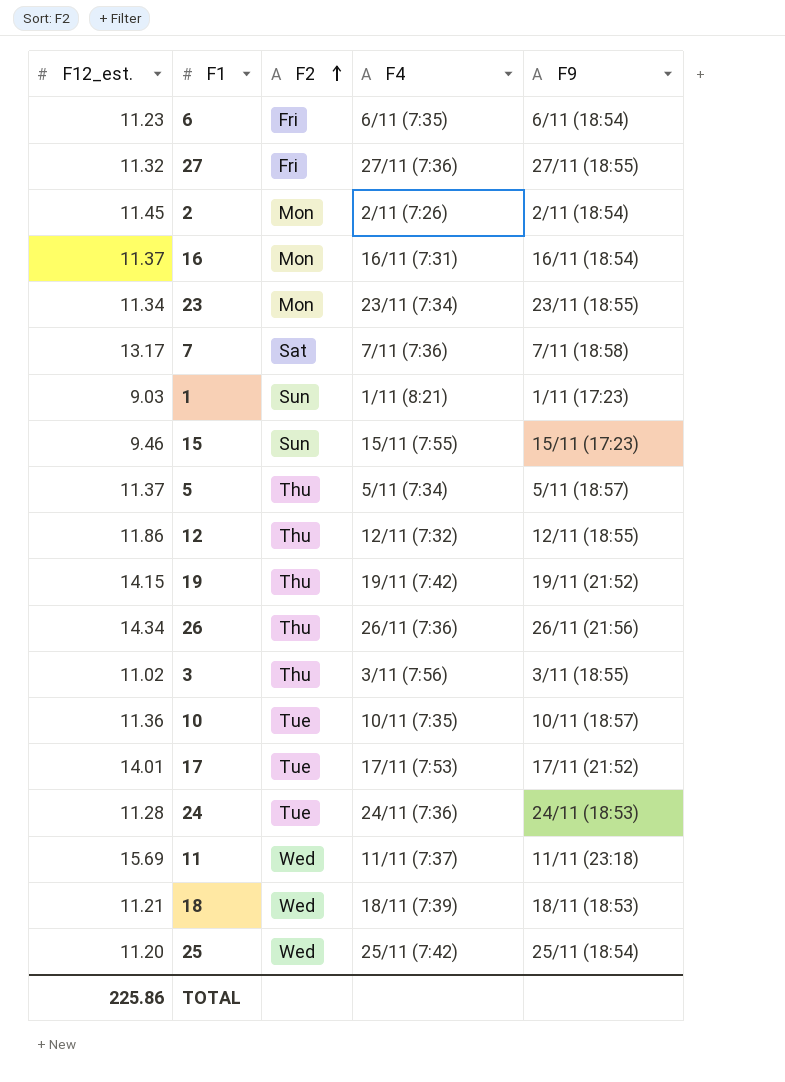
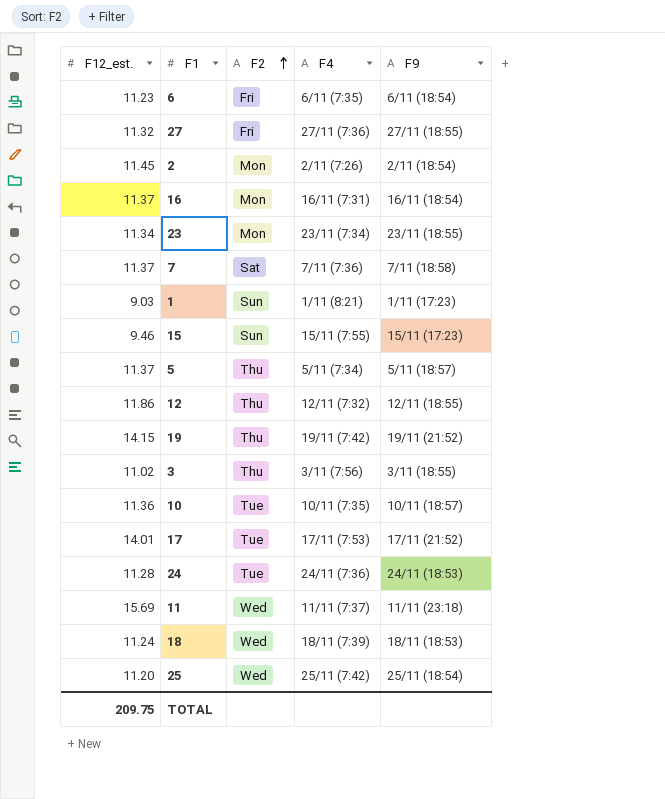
row 26: 14.34 | Thu | 26/11 (7:36) | 26/11 (21:56) -> none
7 | F12_est.: 13.17 -> 11.37
18 | F12_est.: 11.21 -> 11.24
TOTAL | F12_est.: 225.86 -> 209.75

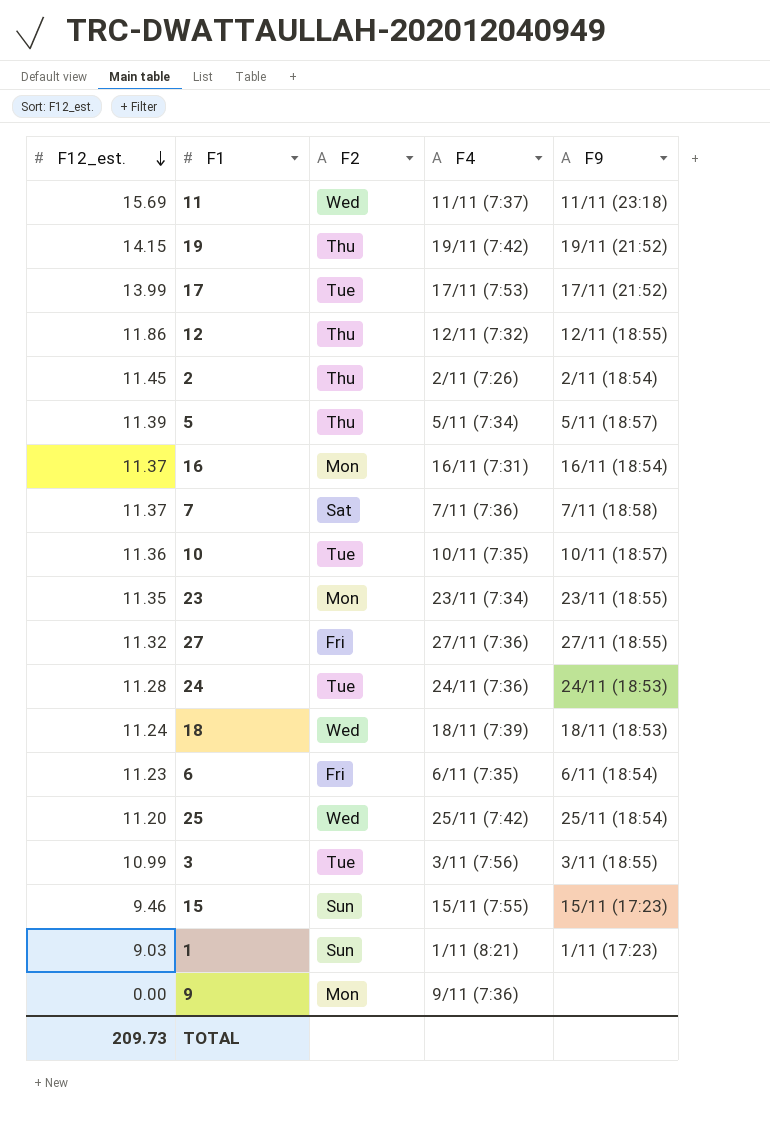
row order: F2 ascending -> F12_est. descending
17 | F12_est.: 14.01 -> 13.99
2 | F2: Mon -> Thu
5 | F12_est.: 11.37 -> 11.39
23 | F12_est.: 11.34 -> 11.35
3 | F12_est.: 11.02 -> 10.99
3 | F2: Thu -> Tue
row 9: none -> 0.00 | Mon | 9/11 (7:36) | none
TOTAL | F12_est.: 209.75 -> 209.73

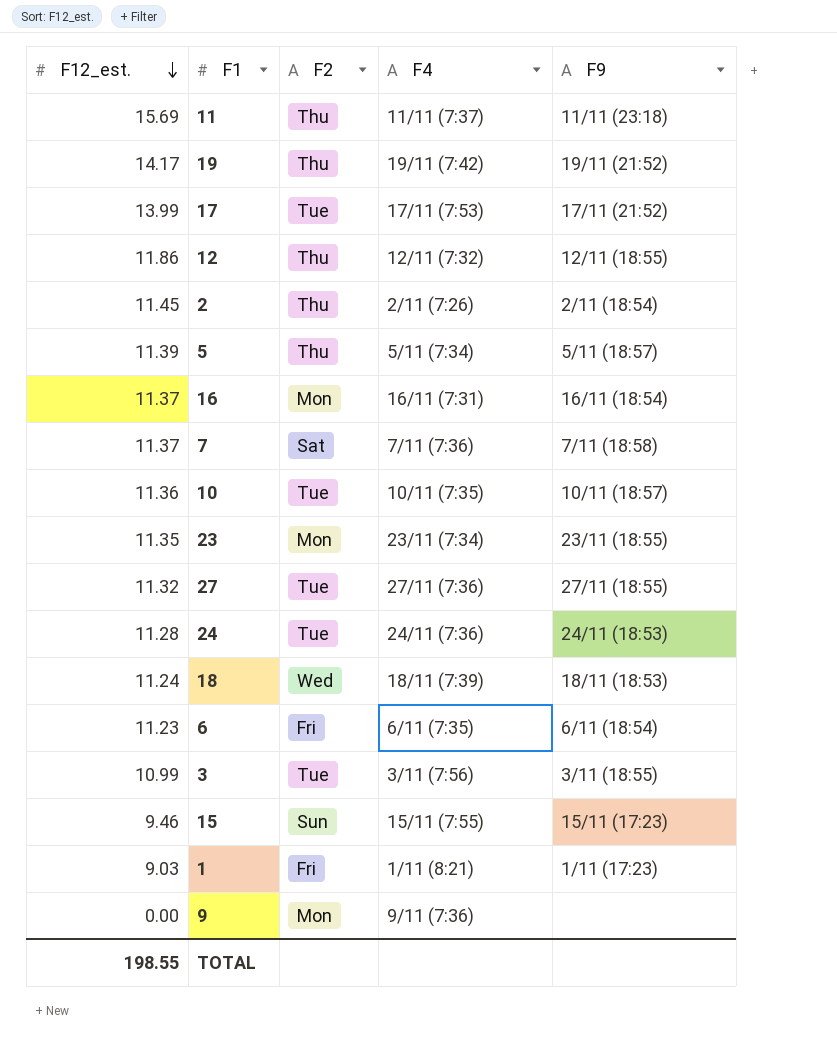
row 25: 11.20 | Wed | 25/11 (7:42) | 25/11 (18:54) -> none
11 | F2: Wed -> Thu
19 | F12_est.: 14.15 -> 14.17
27 | F2: Fri -> Tue
1 | F2: Sun -> Fri
TOTAL | F12_est.: 209.73 -> 198.55

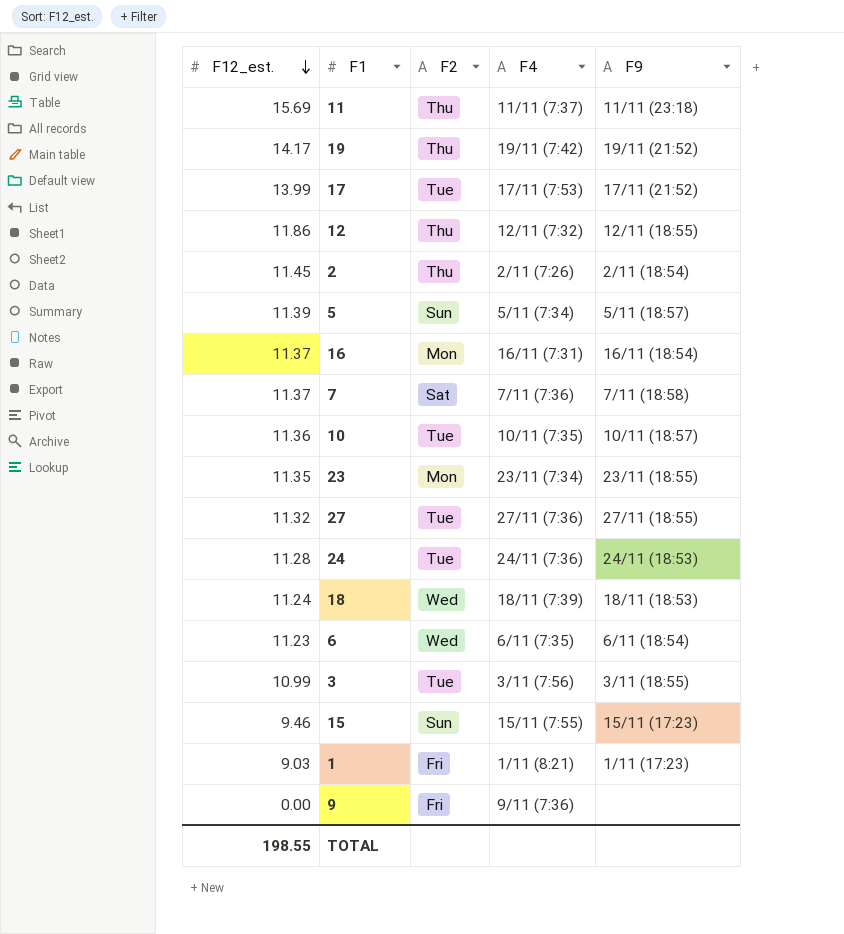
5 | F2: Thu -> Sun
6 | F2: Fri -> Wed
9 | F2: Mon -> Fri

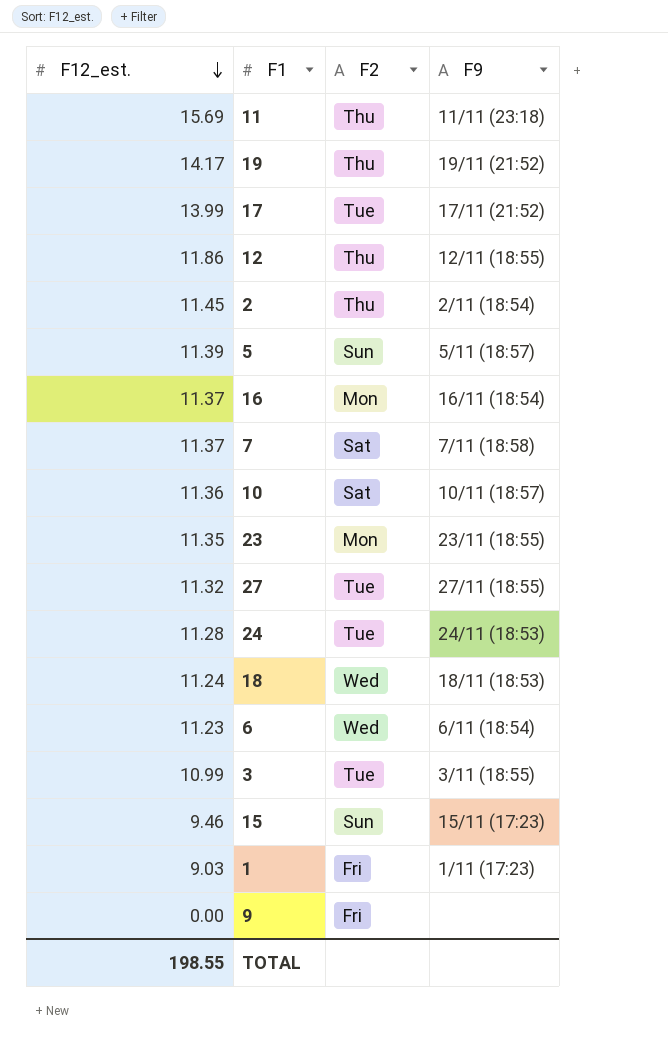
column F4 | position: 4 -> none
10 | F2: Tue -> Sat

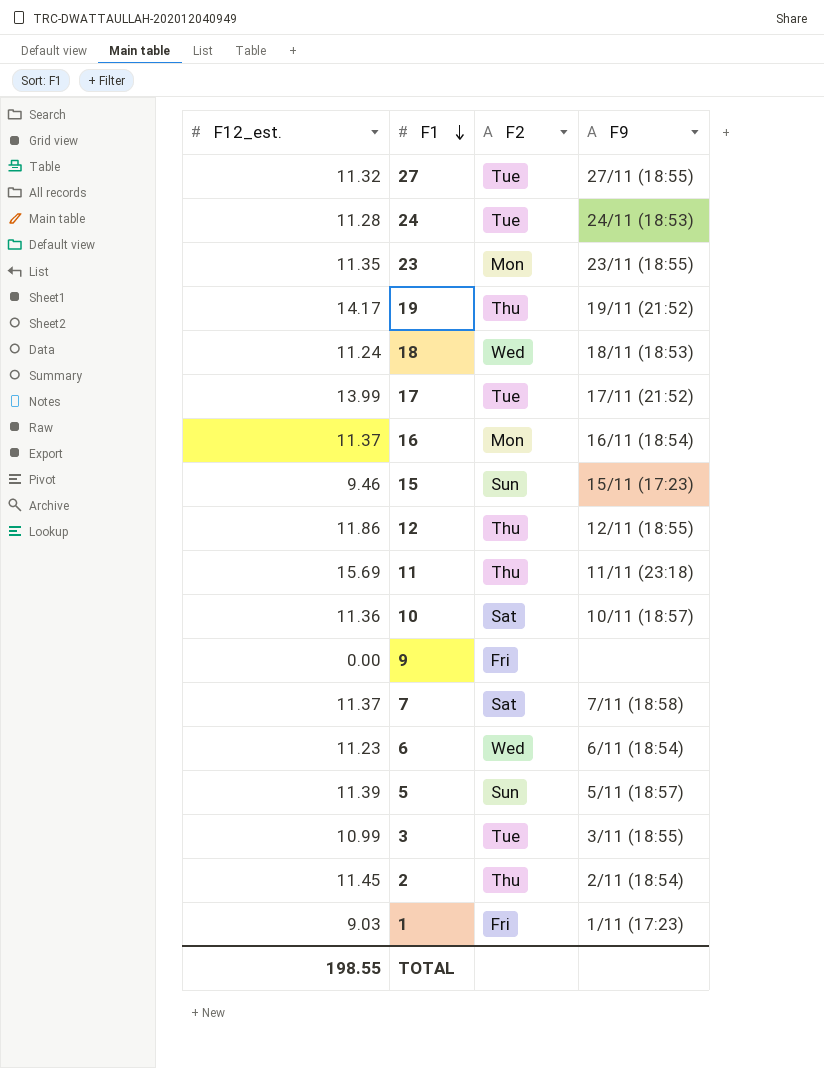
row order: F12_est. descending -> F1 descending

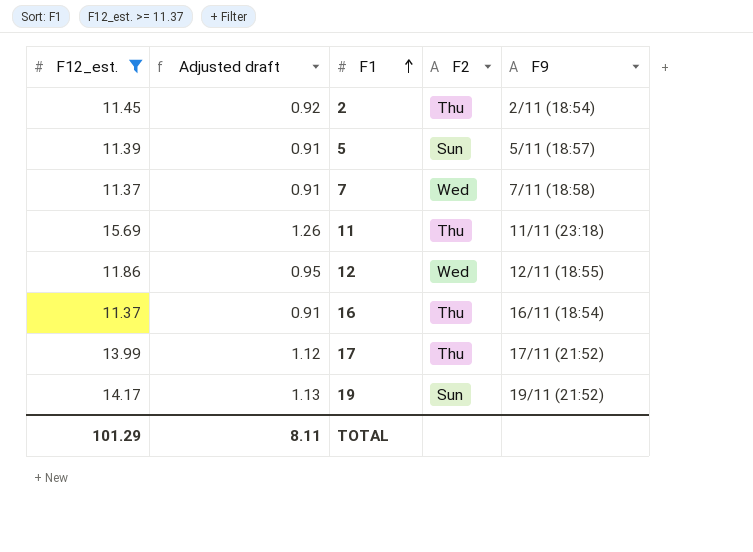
filter: none -> F12_est. >= 11.37
row order: F1 descending -> F1 ascending
column Adjusted draft | formula: none -> [F12_est.] * 0.08
7 | F2: Sat -> Wed
12 | F2: Thu -> Wed
16 | F2: Mon -> Thu
17 | F2: Tue -> Thu
19 | F2: Thu -> Sun
TOTAL | F12_est.: 198.55 -> 101.29

